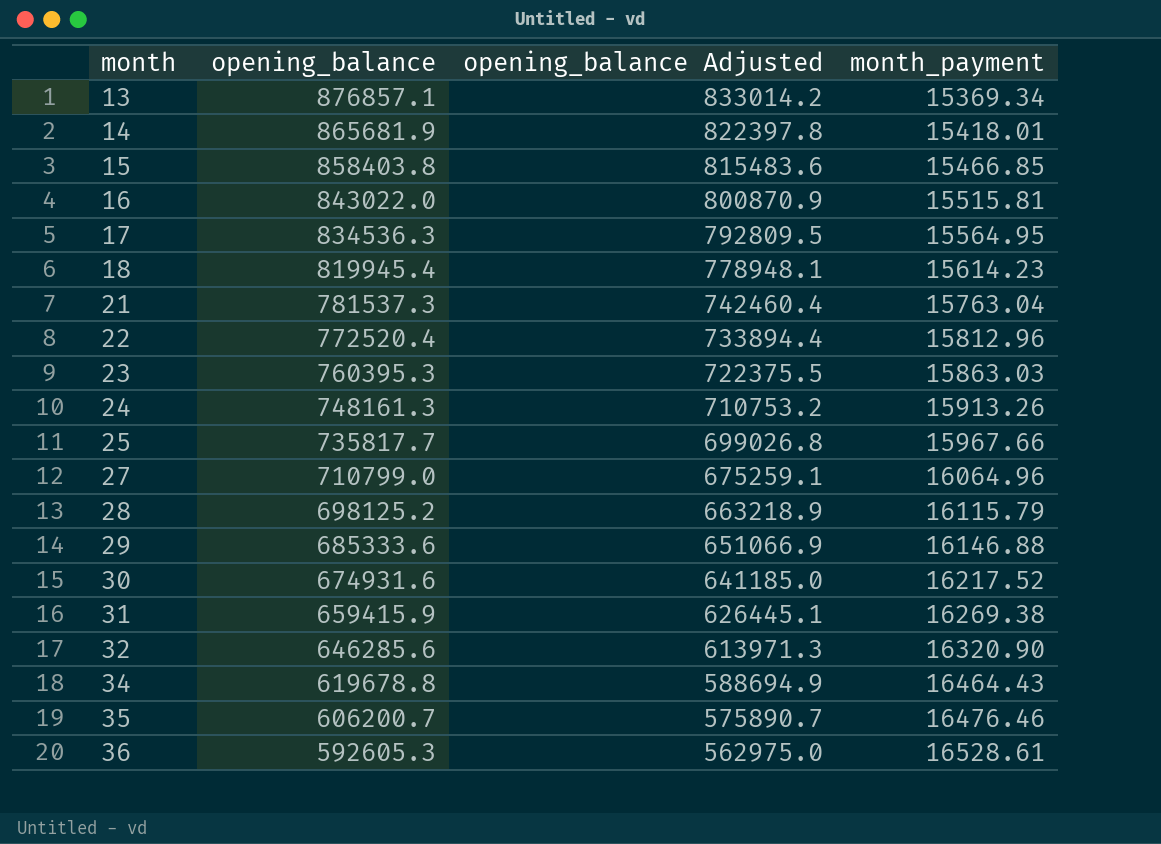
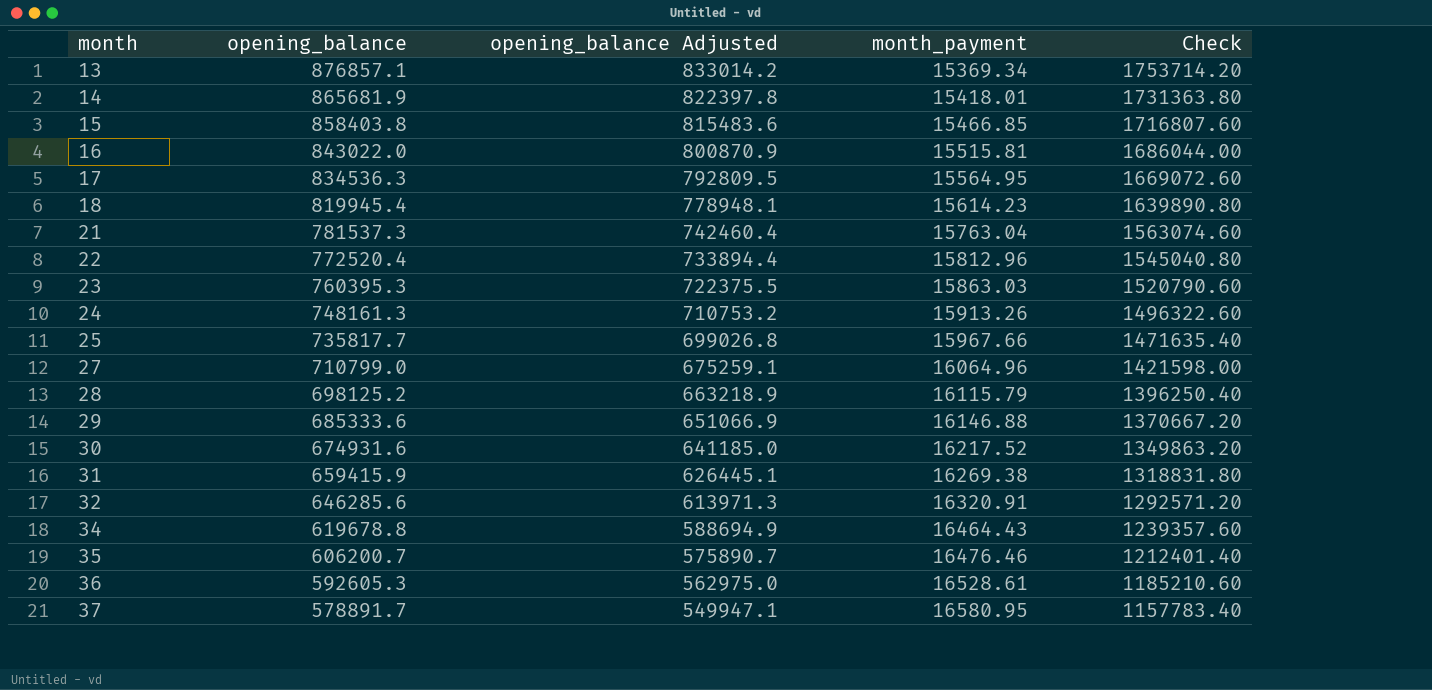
column Check | formula: none -> [opening_balance] * 2
32 | month_payment: 16320.90 -> 16320.91
row 37: none -> 578891.7 | 549947.1 | 16580.95 | 1157783.40

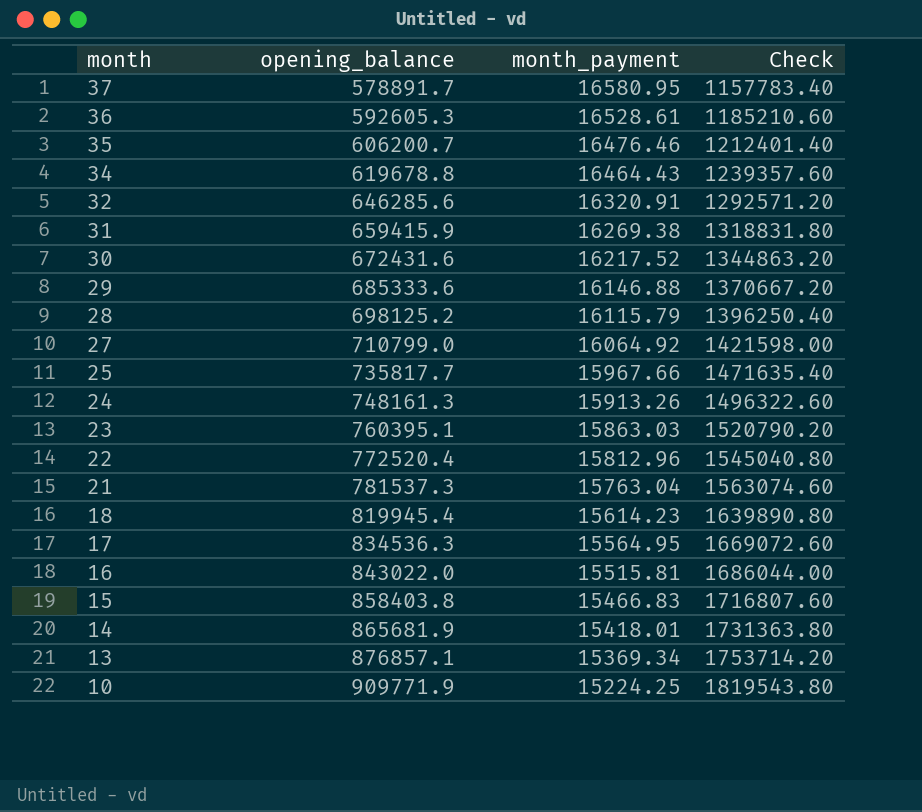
row order: month ascending -> month descending
column opening_balance Adjusted | formula: [opening_balance] * 0.95 -> none
30 | opening_balance: 674931.6 -> 672431.6
30 | Check: 1349863.20 -> 1344863.20
27 | month_payment: 16064.96 -> 16064.92
23 | opening_balance: 760395.3 -> 760395.1
23 | Check: 1520790.60 -> 1520790.20
15 | month_payment: 15466.85 -> 15466.83
row 10: none -> 909771.9 | 15224.25 | 1819543.80

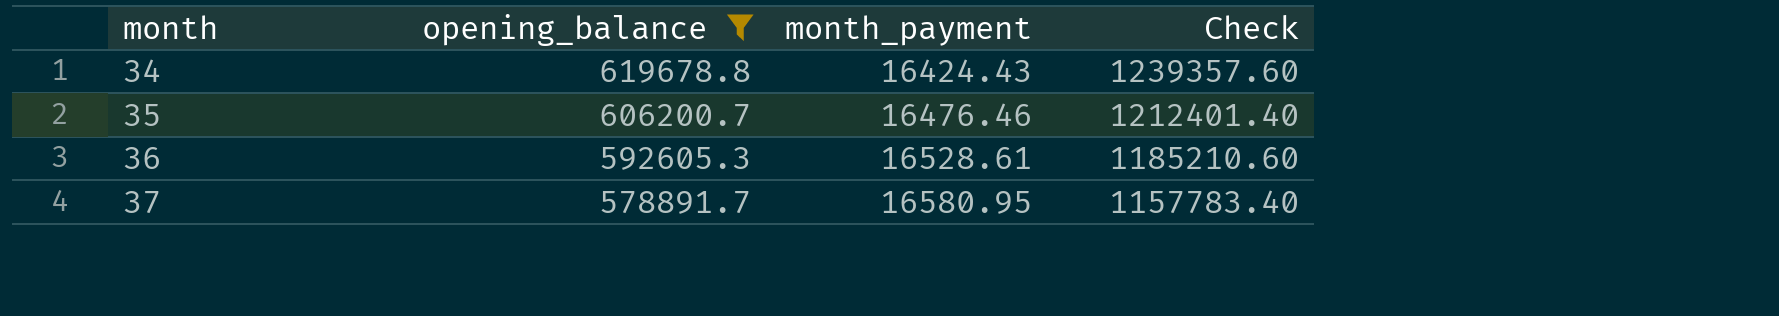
filter: none -> opening_balance <= 619678.8
row order: month descending -> month ascending
34 | month_payment: 16464.43 -> 16424.43

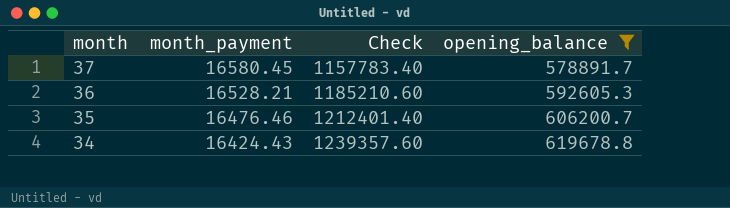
row order: month ascending -> month descending
column opening_balance | position: 2 -> 4
37 | month_payment: 16580.95 -> 16580.45
36 | month_payment: 16528.61 -> 16528.21

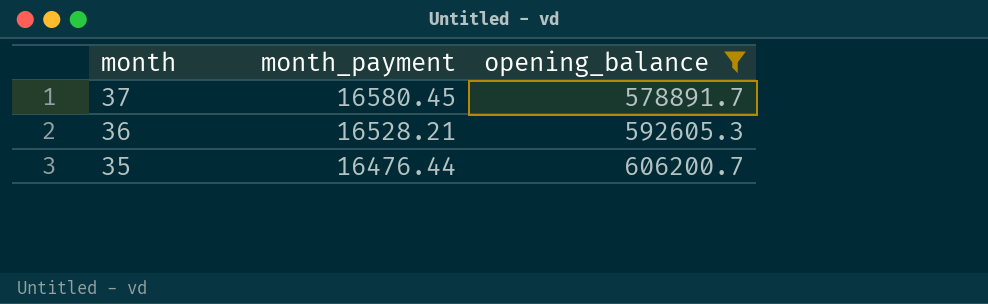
column Check | formula: [opening_balance] * 2 -> none
row 34: 16424.43 | 1239357.60 | 619678.8 -> none
35 | month_payment: 16476.46 -> 16476.44

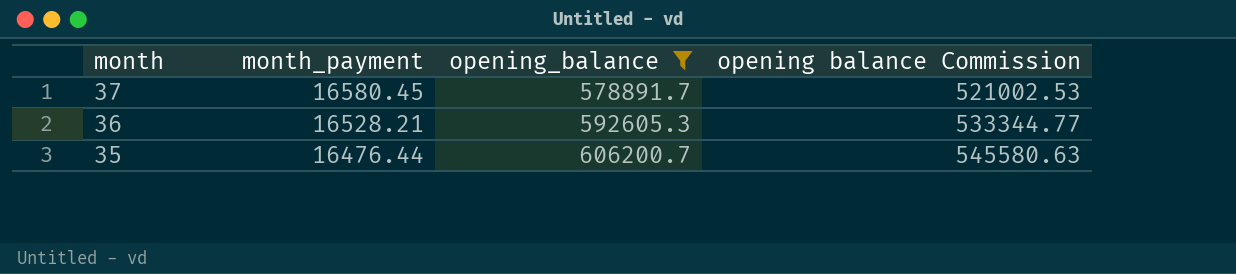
column opening balance Commission | formula: none -> [opening_balance] * 0.9

